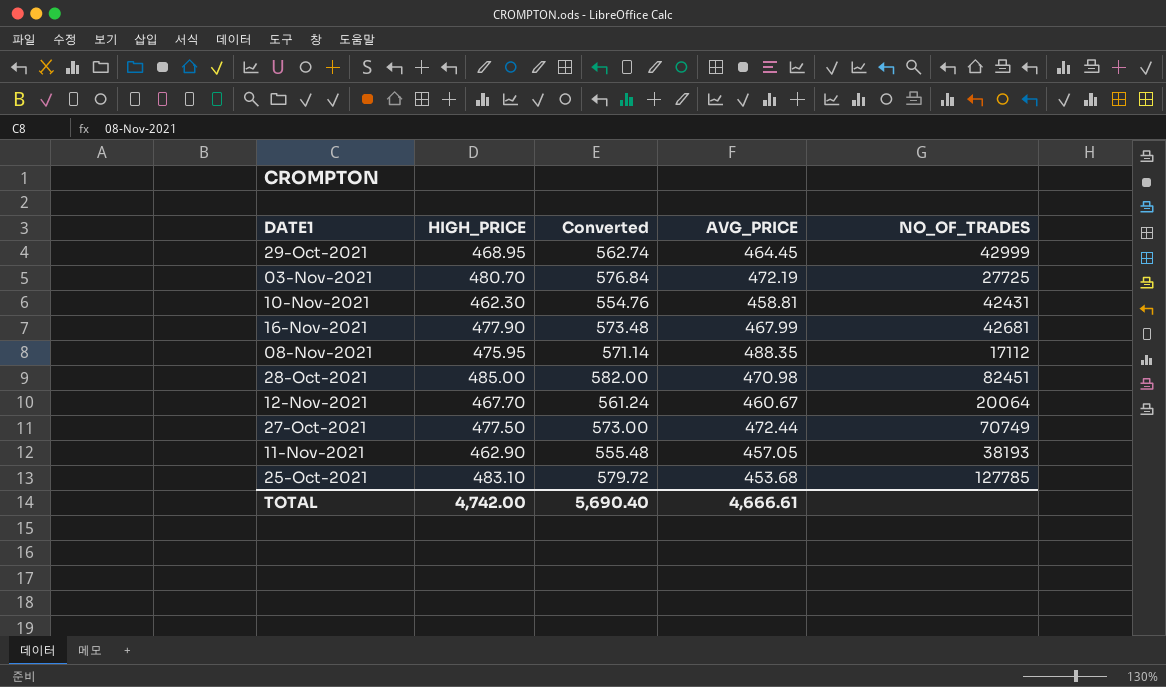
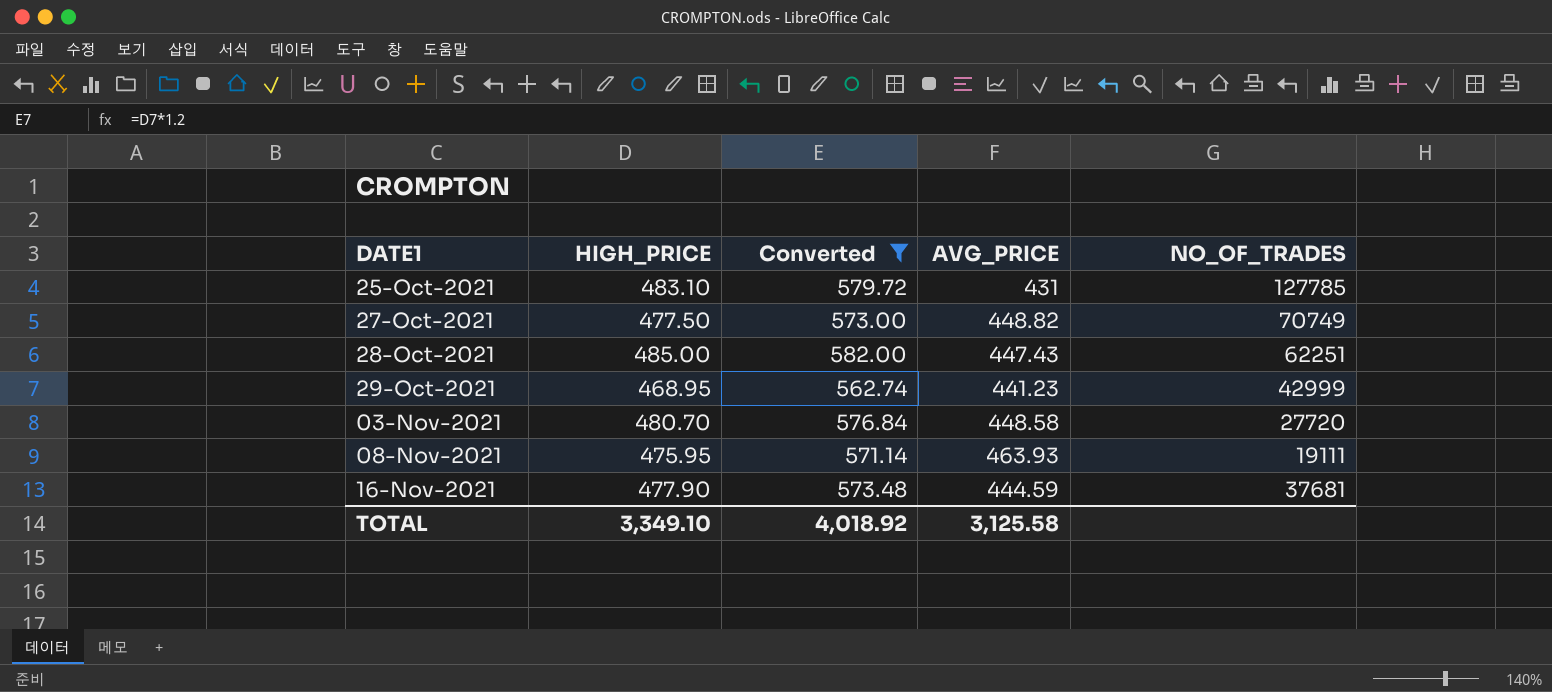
filter: none -> Converted >= 562.74
row order: none -> DATE1 ascending
25-Oct-2021 | AVG_PRICE: 453.68 -> 431
27-Oct-2021 | AVG_PRICE: 472.44 -> 448.82
28-Oct-2021 | AVG_PRICE: 470.98 -> 447.43
28-Oct-2021 | NO_OF_TRADES: 82451 -> 62251
29-Oct-2021 | AVG_PRICE: 464.45 -> 441.23
03-Nov-2021 | AVG_PRICE: 472.19 -> 448.58
03-Nov-2021 | NO_OF_TRADES: 27725 -> 27720
08-Nov-2021 | AVG_PRICE: 488.35 -> 463.93
08-Nov-2021 | NO_OF_TRADES: 17112 -> 19111
16-Nov-2021 | AVG_PRICE: 467.99 -> 444.59
16-Nov-2021 | NO_OF_TRADES: 42681 -> 37681
TOTAL | HIGH_PRICE: 4,742.00 -> 3,349.10
TOTAL | Converted: 5,690.40 -> 4,018.92
TOTAL | AVG_PRICE: 4,666.61 -> 3,125.58

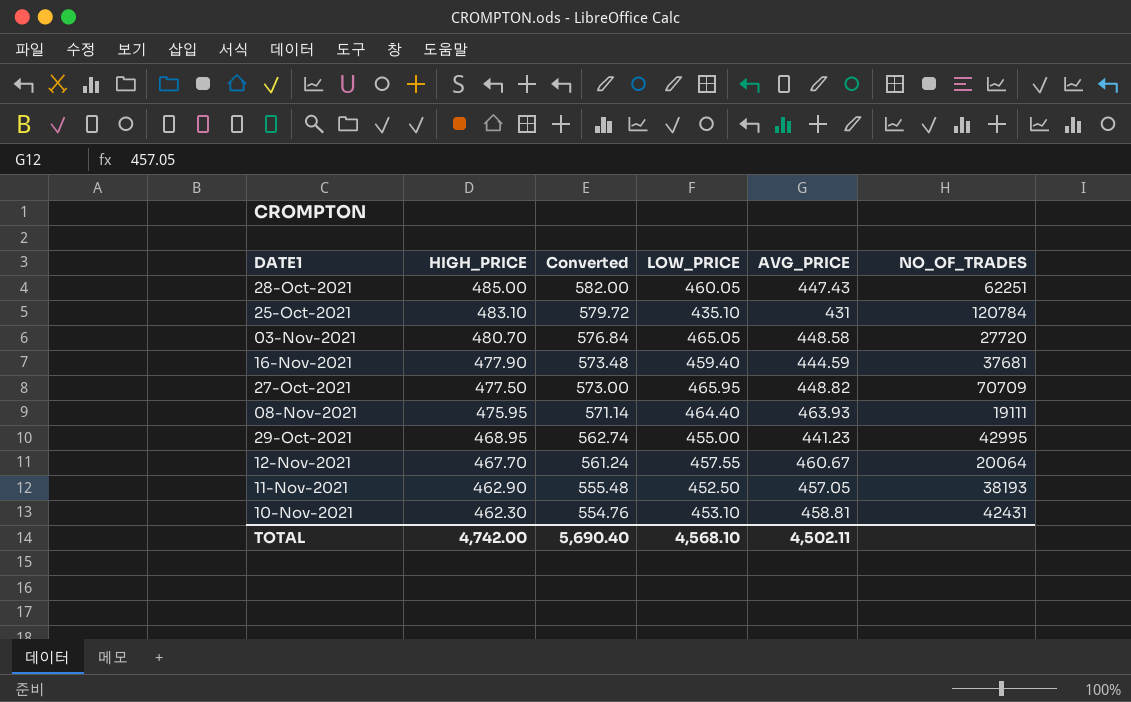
filter: Converted >= 562.74 -> none
row order: DATE1 ascending -> HIGH_PRICE descending
column LOW_PRICE | position: none -> 4
25-Oct-2021 | NO_OF_TRADES: 127785 -> 120784
27-Oct-2021 | NO_OF_TRADES: 70749 -> 70709
29-Oct-2021 | NO_OF_TRADES: 42999 -> 42995
TOTAL | HIGH_PRICE: 3,349.10 -> 4,742.00
TOTAL | Converted: 4,018.92 -> 5,690.40
TOTAL | AVG_PRICE: 3,125.58 -> 4,502.11

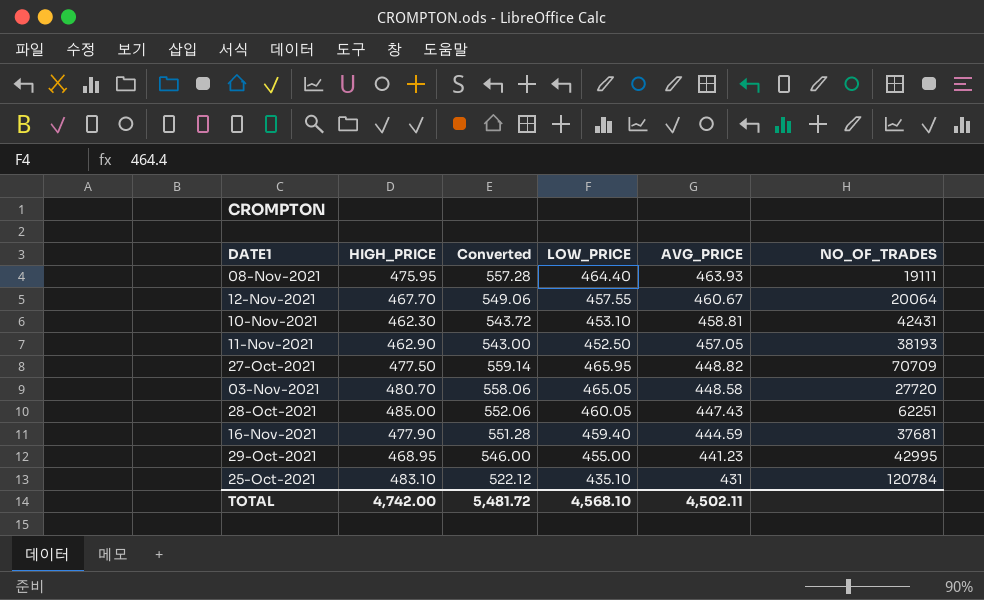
row order: HIGH_PRICE descending -> AVG_PRICE descending
column Converted | formula: [HIGH_PRICE] * 1.2 -> [LOW_PRICE] * 1.2
TOTAL | Converted: 5,690.40 -> 5,481.72

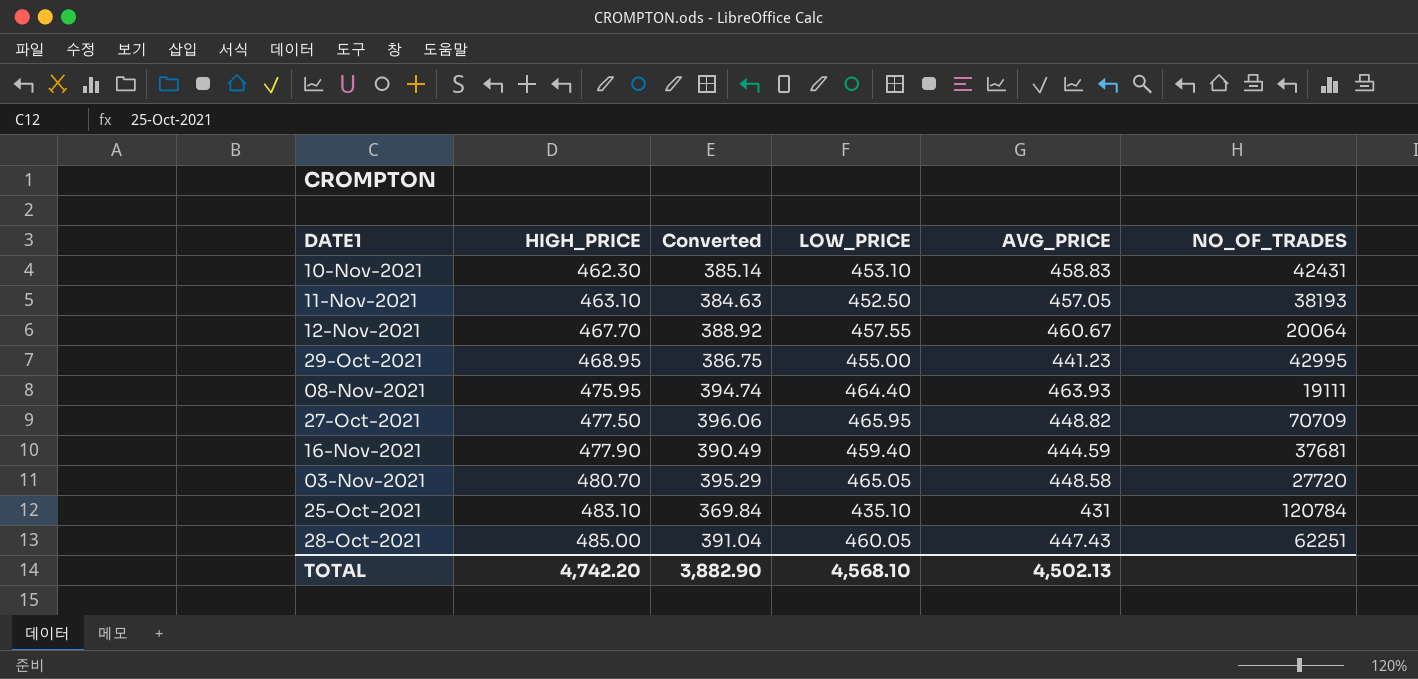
row order: AVG_PRICE descending -> HIGH_PRICE ascending
column Converted | formula: [LOW_PRICE] * 1.2 -> [LOW_PRICE] * 0.85
10-Nov-2021 | AVG_PRICE: 458.81 -> 458.83
11-Nov-2021 | HIGH_PRICE: 462.90 -> 463.10
TOTAL | HIGH_PRICE: 4,742.00 -> 4,742.20
TOTAL | Converted: 5,481.72 -> 3,882.90
TOTAL | AVG_PRICE: 4,502.11 -> 4,502.13

